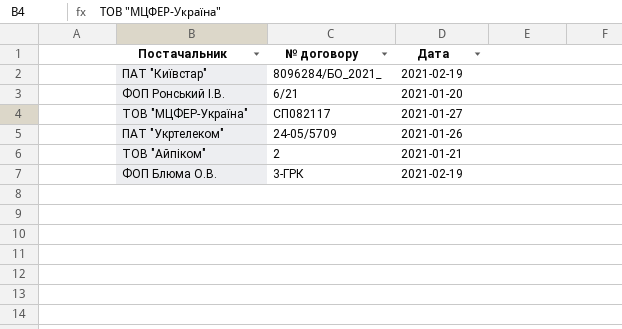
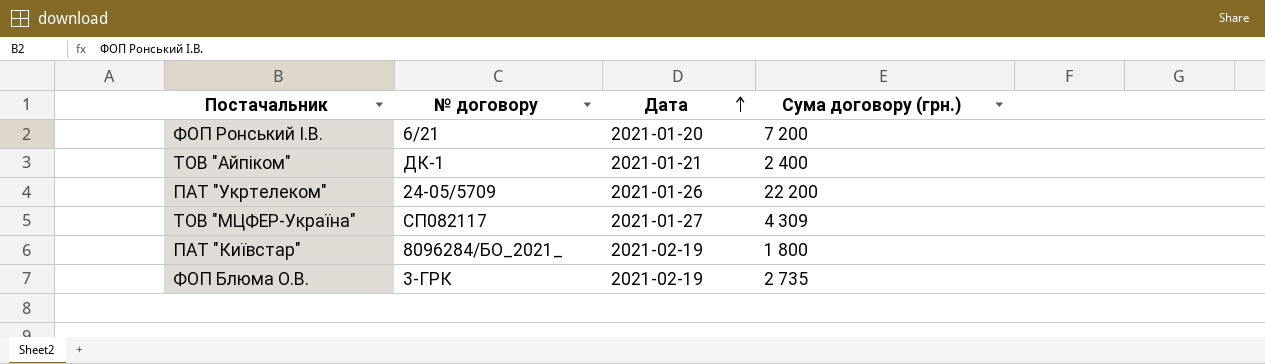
row order: none -> Дата ascending
column Сума договору (грн.) | position: none -> 4
ТОВ "Айпіком" | № договору: 2 -> ДК-1

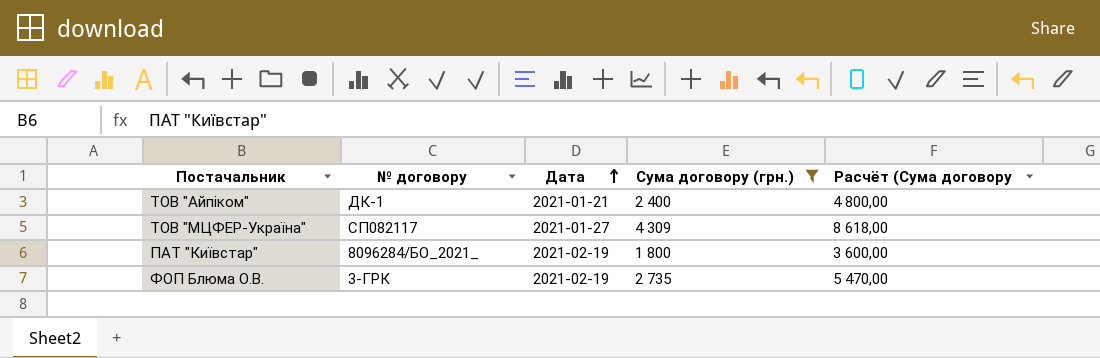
filter: none -> Сума договору (грн.) <= 4 309
column Расчёт (Сума договору | formula: none -> [Сума договору (грн.)] * 2

